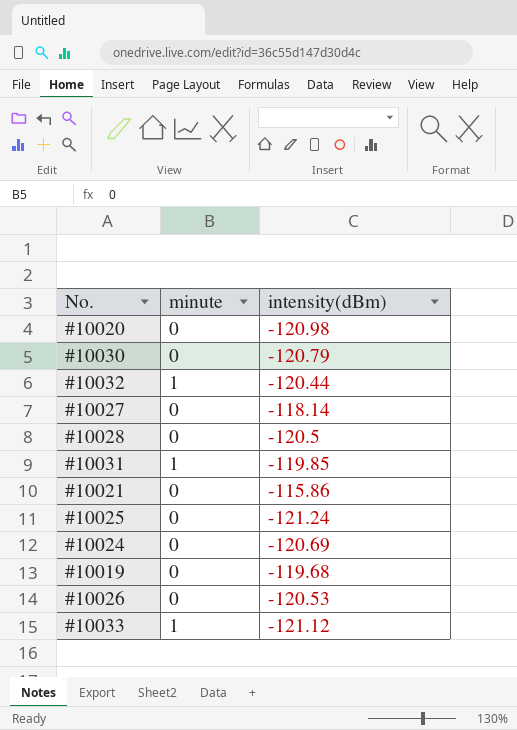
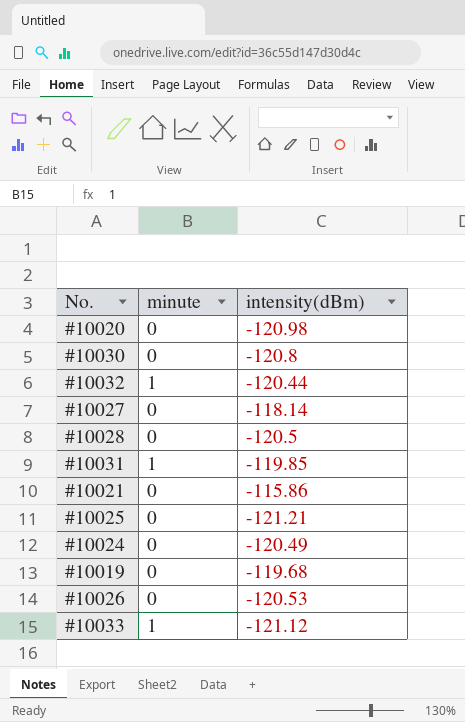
#10030 | intensity(dBm): -120.79 -> -120.8
#10025 | intensity(dBm): -121.24 -> -121.21
#10024 | intensity(dBm): -120.69 -> -120.49

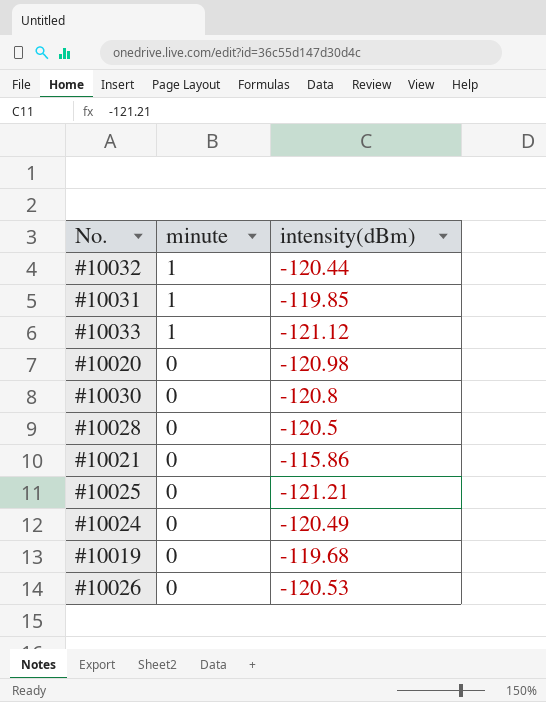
row order: none -> minute descending
row #10027: 0 | -118.14 -> none

